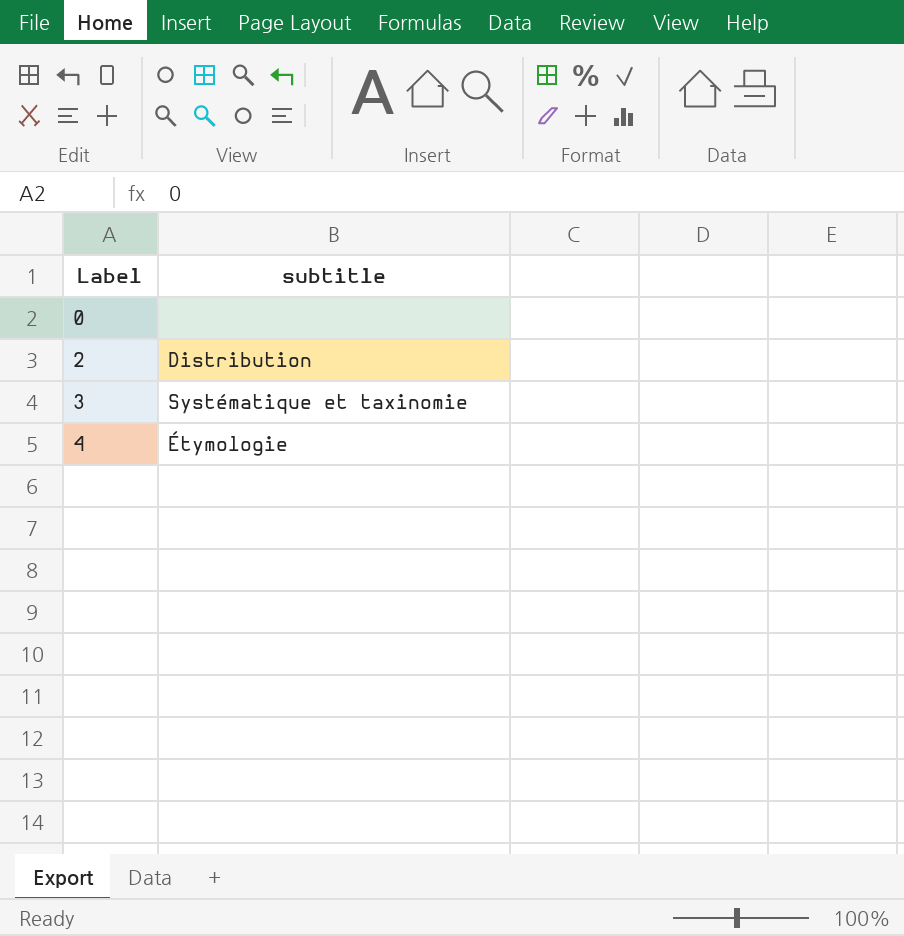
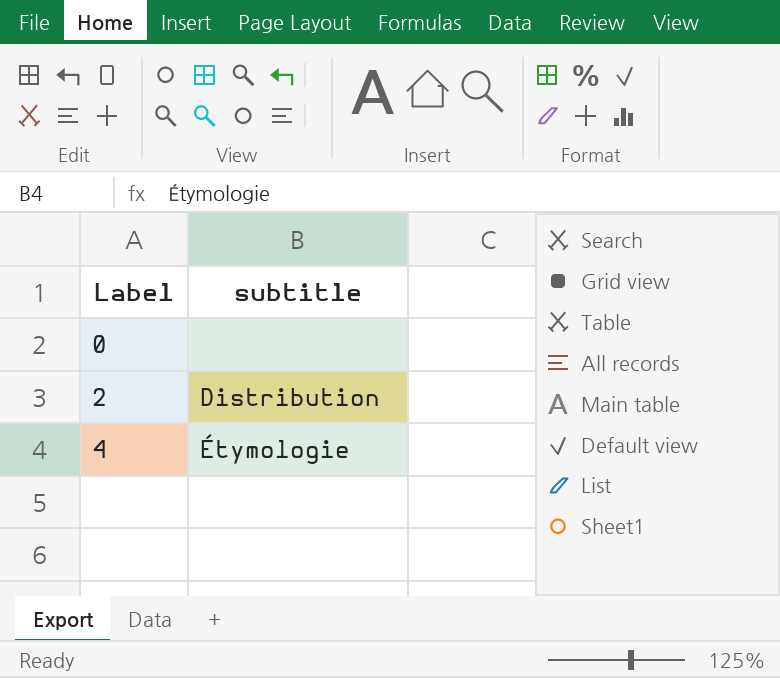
row 3: Systématique et taxinomie -> none

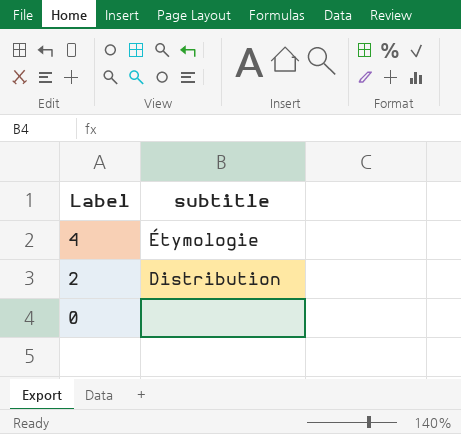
row order: Label ascending -> Label descending

